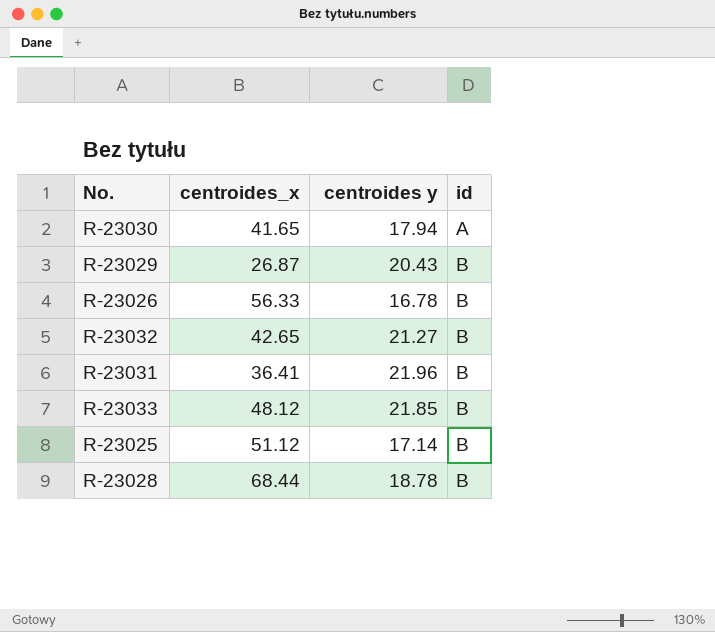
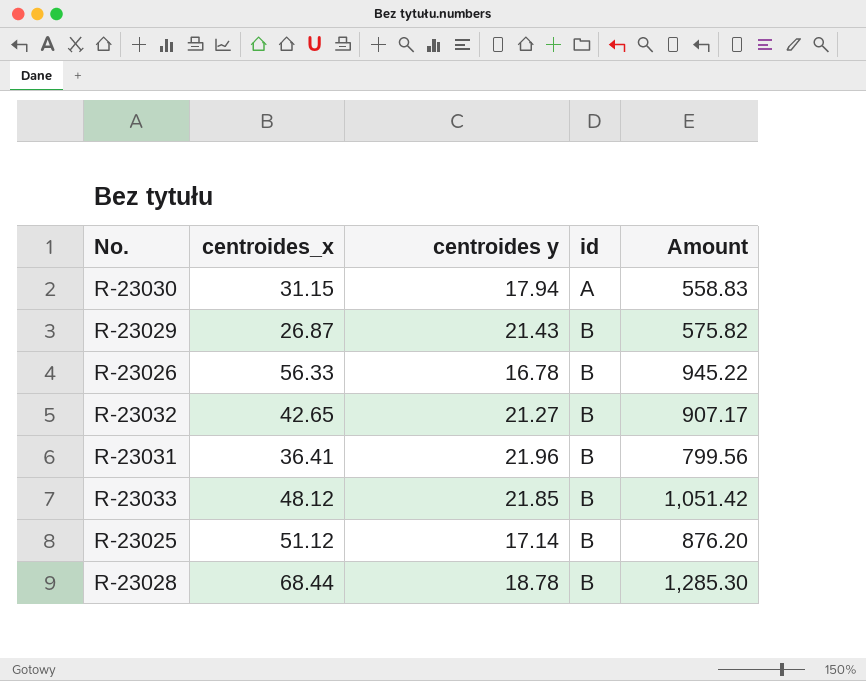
column Amount | formula: none -> [centroides_x] * [centroides y]
R-23030 | centroides_x: 41.65 -> 31.15
R-23029 | centroides y: 20.43 -> 21.43

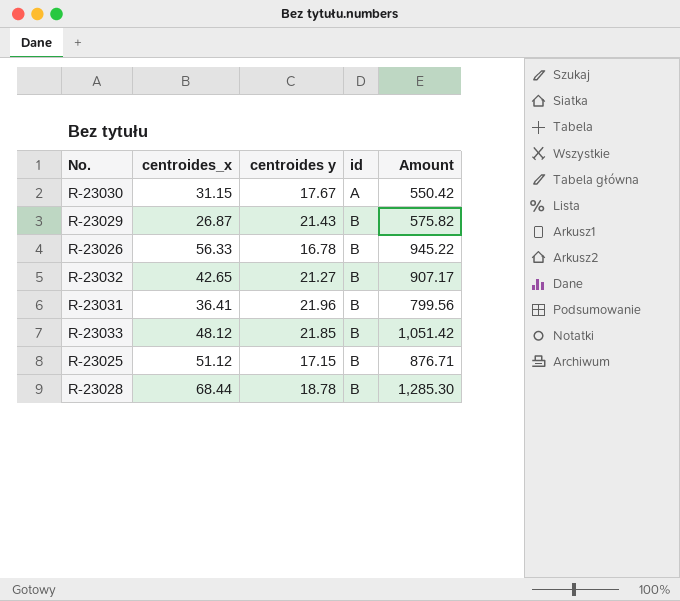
R-23030 | centroides y: 17.94 -> 17.67
R-23030 | Amount: 558.83 -> 550.42
R-23025 | centroides y: 17.14 -> 17.15
R-23025 | Amount: 876.20 -> 876.71

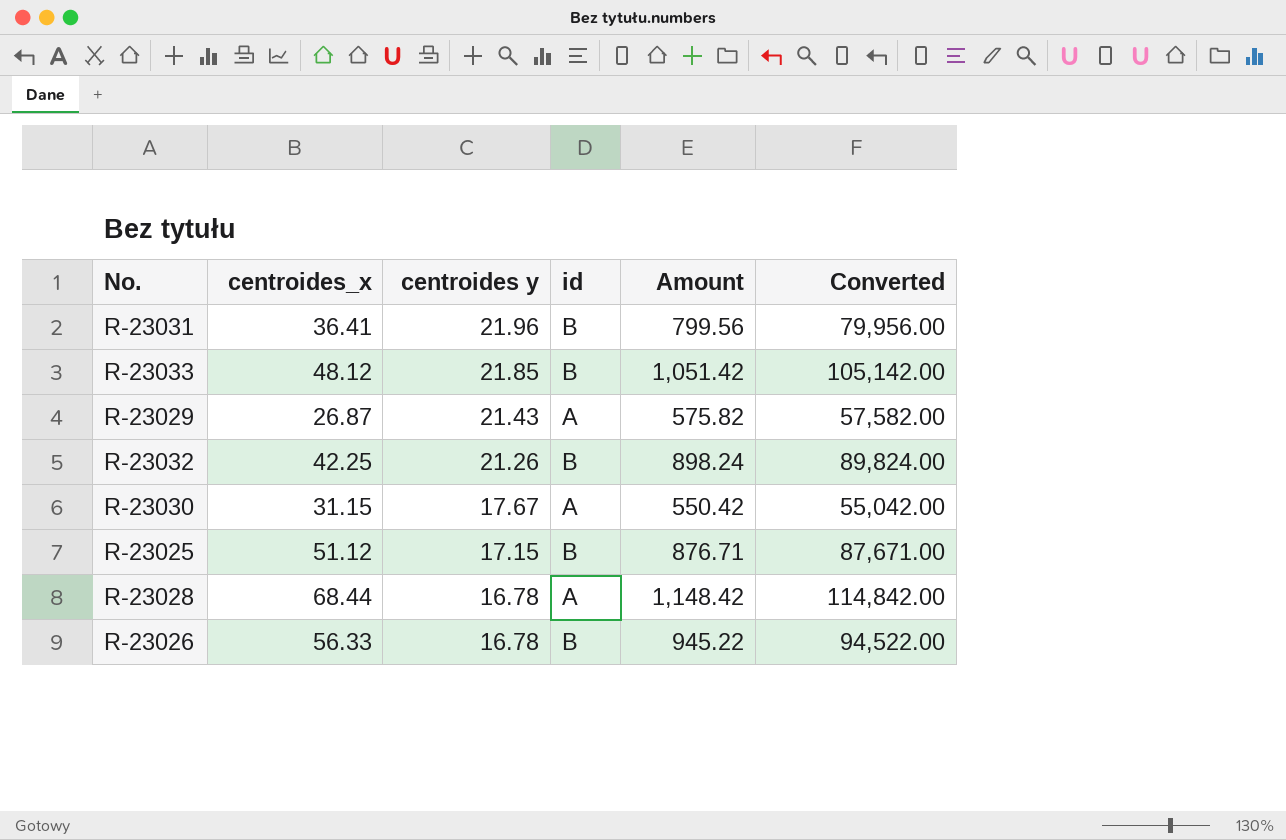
row order: id ascending -> centroides y descending
column Converted | formula: none -> [Amount] * 100
R-23029 | id: B -> A
R-23032 | centroides_x: 42.65 -> 42.25
R-23032 | centroides y: 21.27 -> 21.26
R-23032 | Amount: 907.17 -> 898.24
R-23028 | centroides y: 18.78 -> 16.78
R-23028 | id: B -> A
R-23028 | Amount: 1,285.30 -> 1,148.42

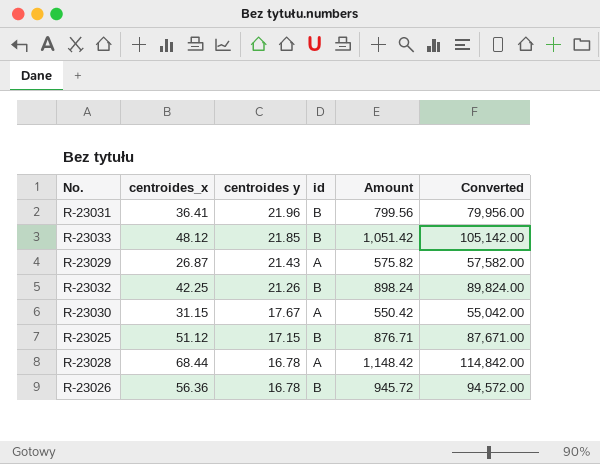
R-23026 | centroides_x: 56.33 -> 56.36
R-23026 | Amount: 945.22 -> 945.72
R-23026 | Converted: 94,522.00 -> 94,572.00

